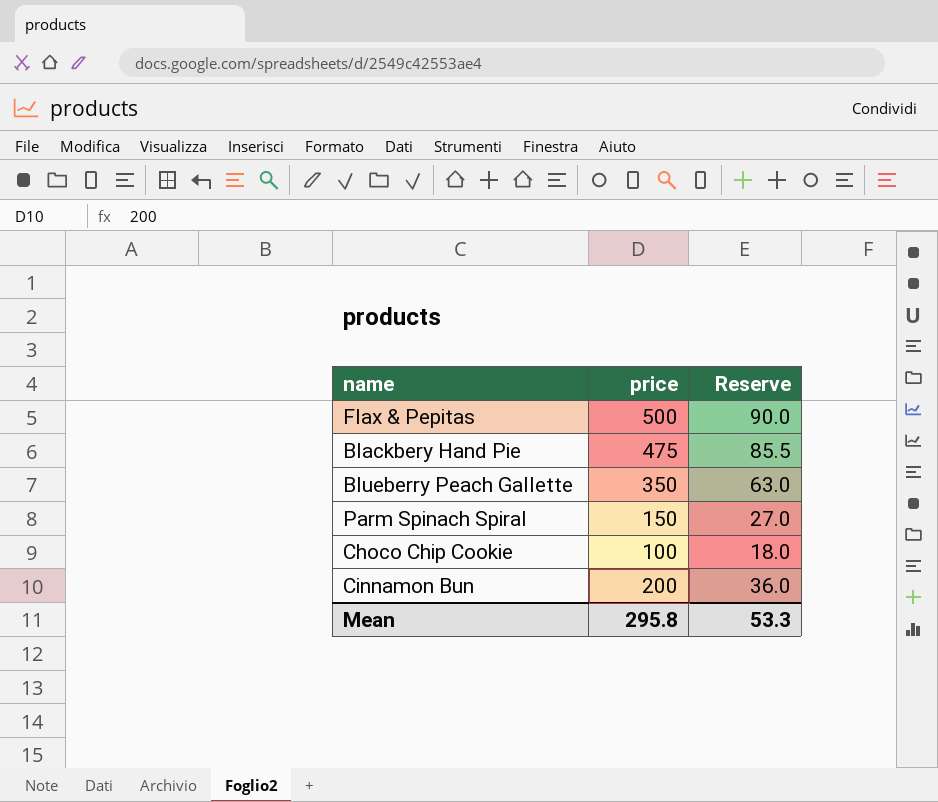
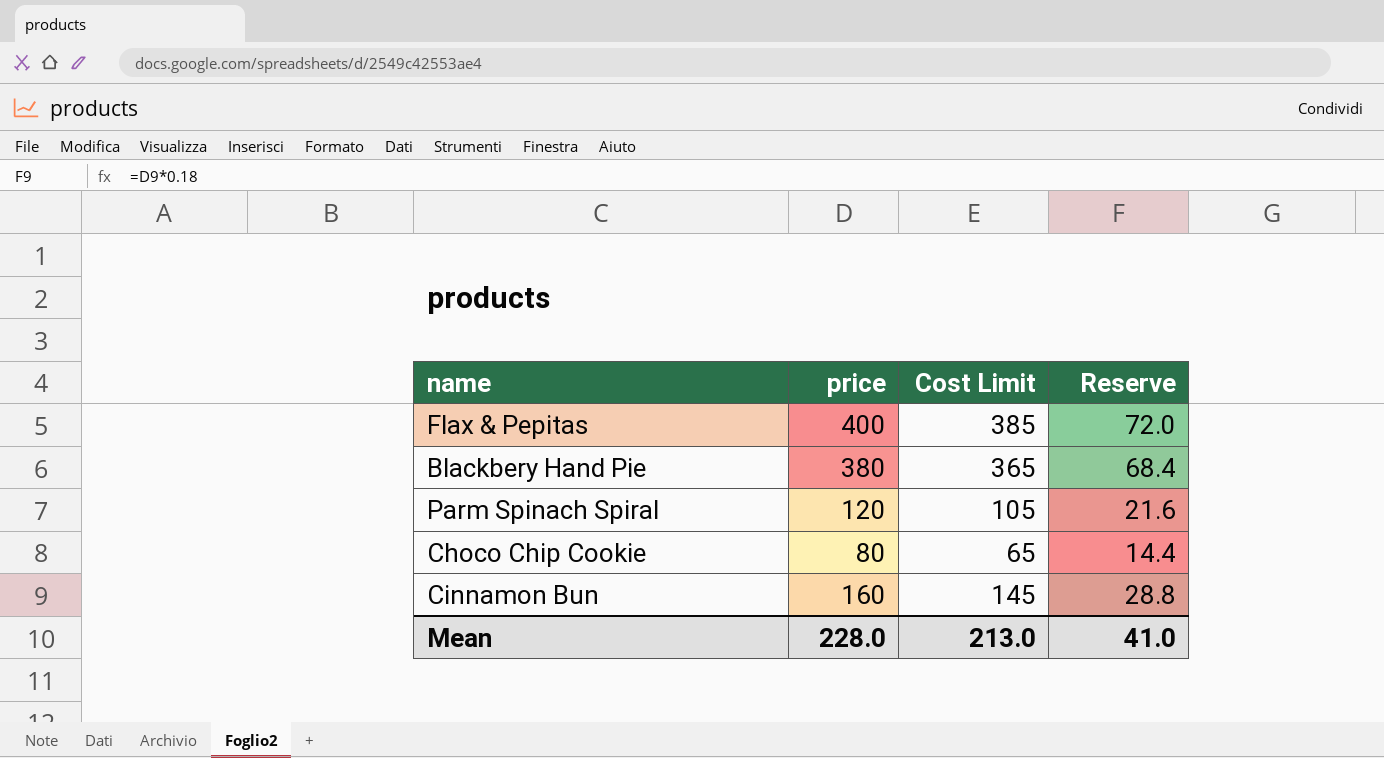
column Cost Limit | formula: none -> [price] - 15
row Blueberry Peach Gallette: 350 | 63.0 -> none
Flax & Pepitas | price: 500 -> 400
Flax & Pepitas | Reserve: 90.0 -> 72.0
Blackbery Hand Pie | price: 475 -> 380
Blackbery Hand Pie | Reserve: 85.5 -> 68.4
Parm Spinach Spiral | price: 150 -> 120
Parm Spinach Spiral | Reserve: 27.0 -> 21.6
Choco Chip Cookie | price: 100 -> 80
Choco Chip Cookie | Reserve: 18.0 -> 14.4
Cinnamon Bun | price: 200 -> 160
Cinnamon Bun | Reserve: 36.0 -> 28.8
Mean | price: 295.8 -> 228.0
Mean | Reserve: 53.3 -> 41.0

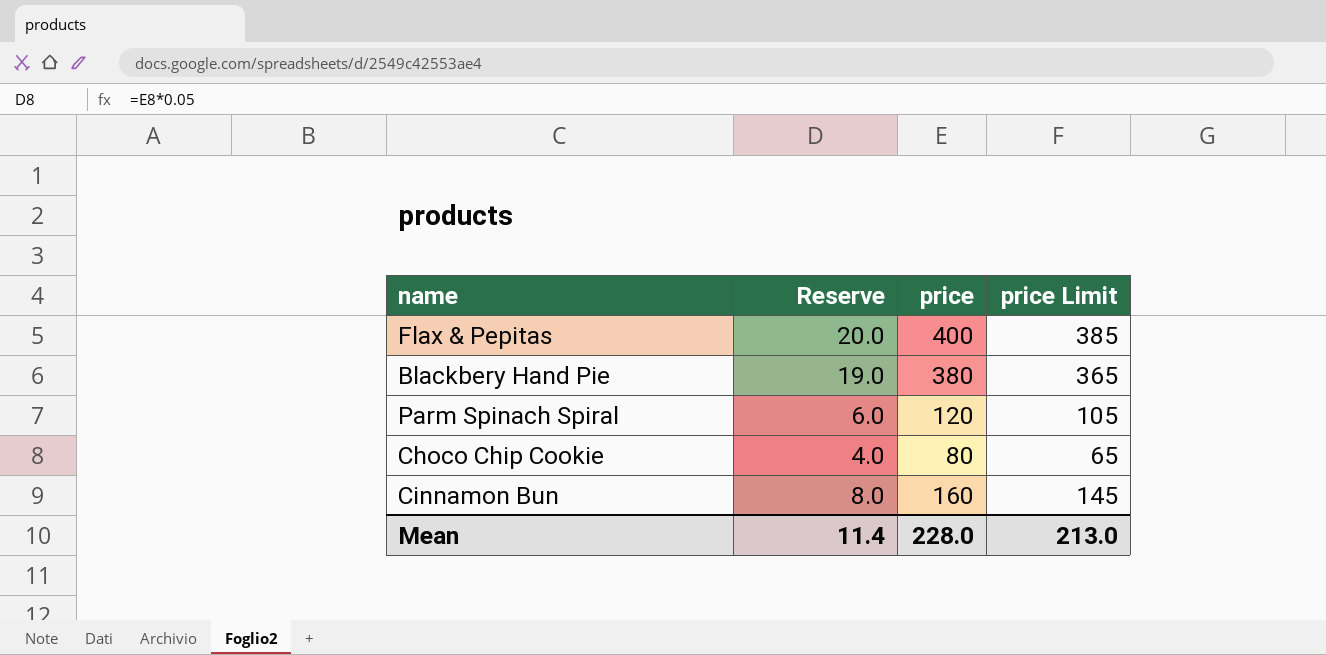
column Reserve | formula: [price] * 0.18 -> [price] * 0.05
column Reserve | position: 4 -> 2
column name: Cost Limit -> price Limit
Mean | Reserve: 41.0 -> 11.4

